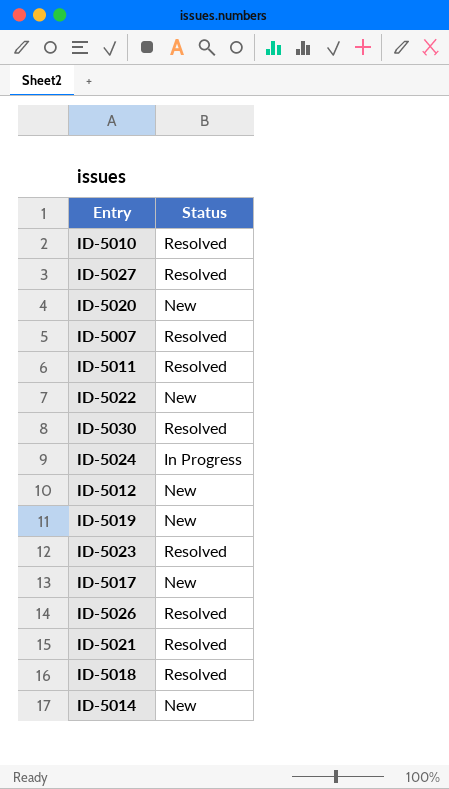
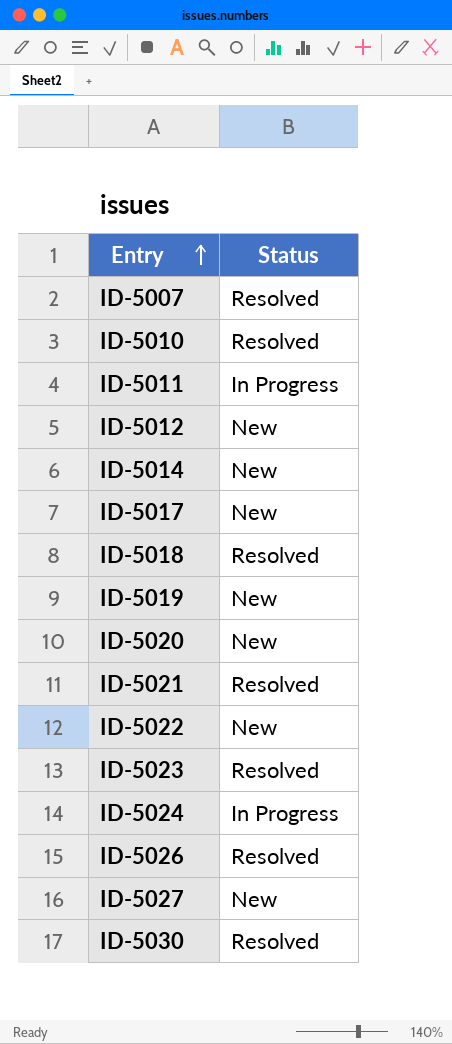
row order: none -> Entry ascending
ID-5011 | Status: Resolved -> In Progress
ID-5027 | Status: Resolved -> New

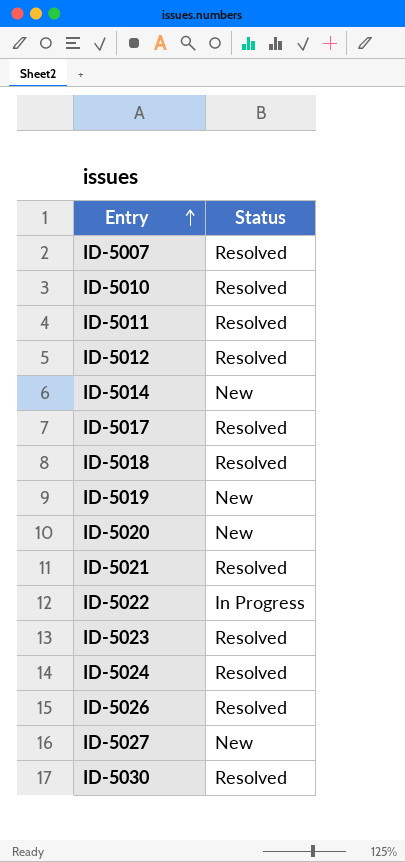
ID-5011 | Status: In Progress -> Resolved
ID-5012 | Status: New -> Resolved
ID-5017 | Status: New -> Resolved
ID-5022 | Status: New -> In Progress
ID-5024 | Status: In Progress -> Resolved

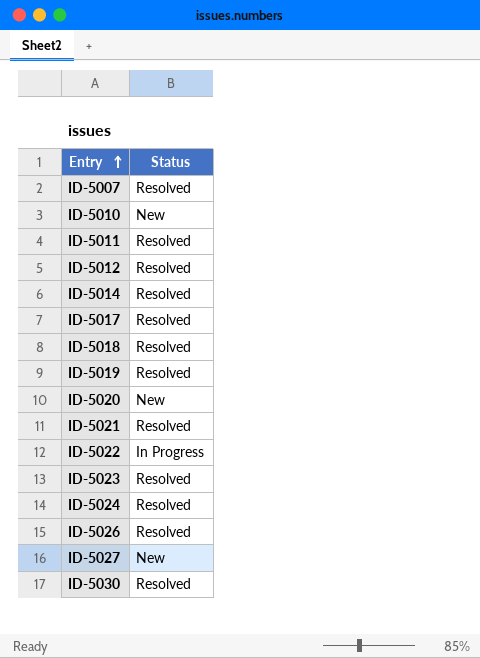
ID-5010 | Status: Resolved -> New
ID-5014 | Status: New -> Resolved
ID-5019 | Status: New -> Resolved

